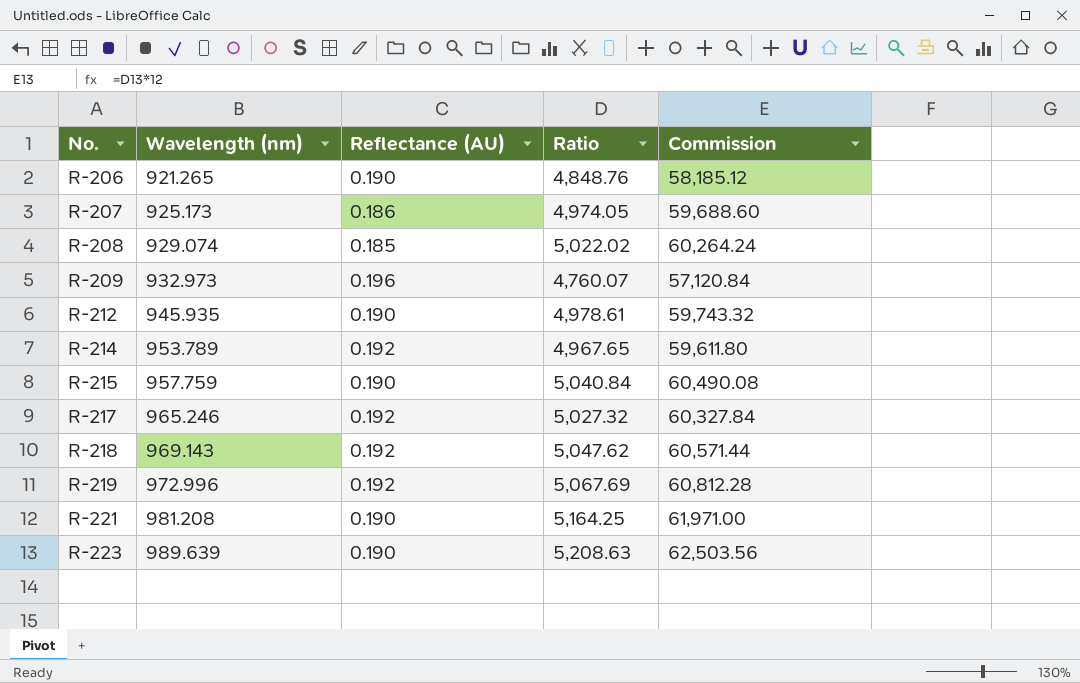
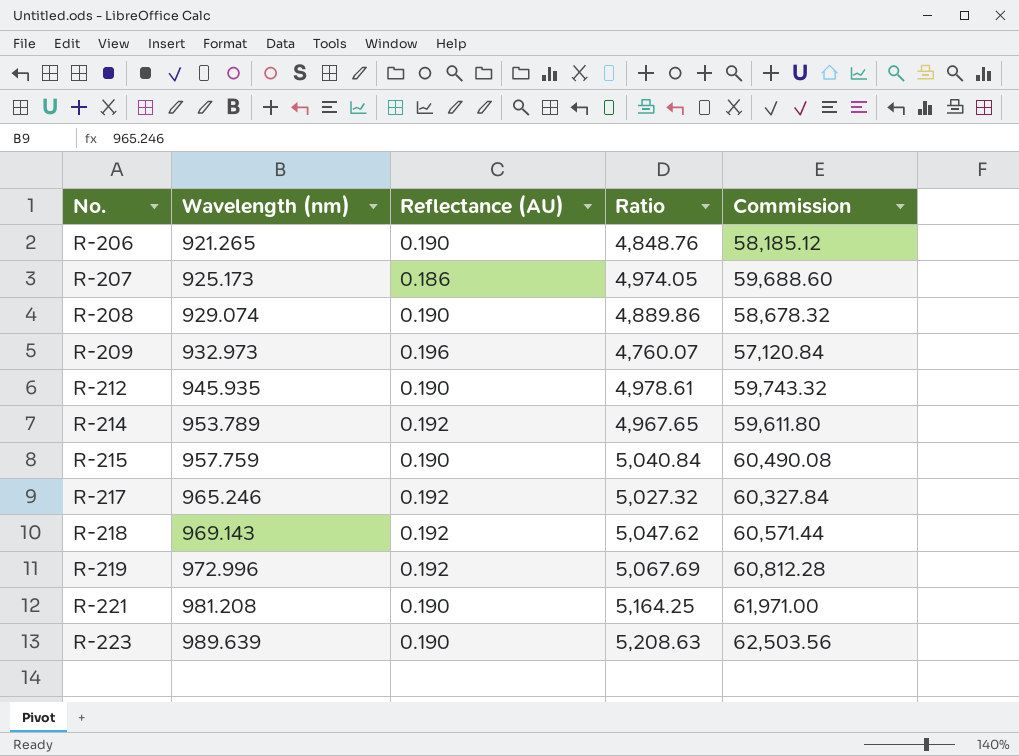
R-208 | Reflectance (AU): 0.185 -> 0.190
R-208 | Ratio: 5,022.02 -> 4,889.86
R-208 | Commission: 60,264.24 -> 58,678.32

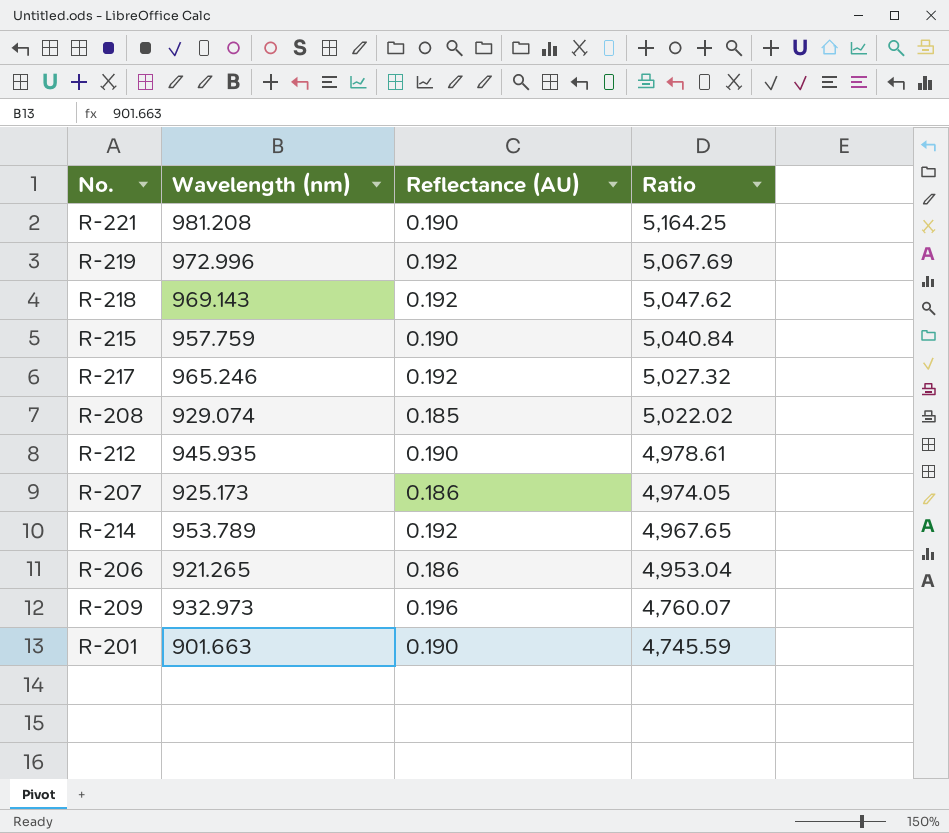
row order: No. ascending -> Ratio descending
column Commission | formula: [Ratio] * 12 -> none
row R-223: 989.639 | 0.190 | 5,208.63 | 62,503.56 -> none
R-208 | Reflectance (AU): 0.190 -> 0.185
R-208 | Ratio: 4,889.86 -> 5,022.02
R-206 | Reflectance (AU): 0.190 -> 0.186
R-206 | Ratio: 4,848.76 -> 4,953.04
row R-201: none -> 901.663 | 0.190 | 4,745.59

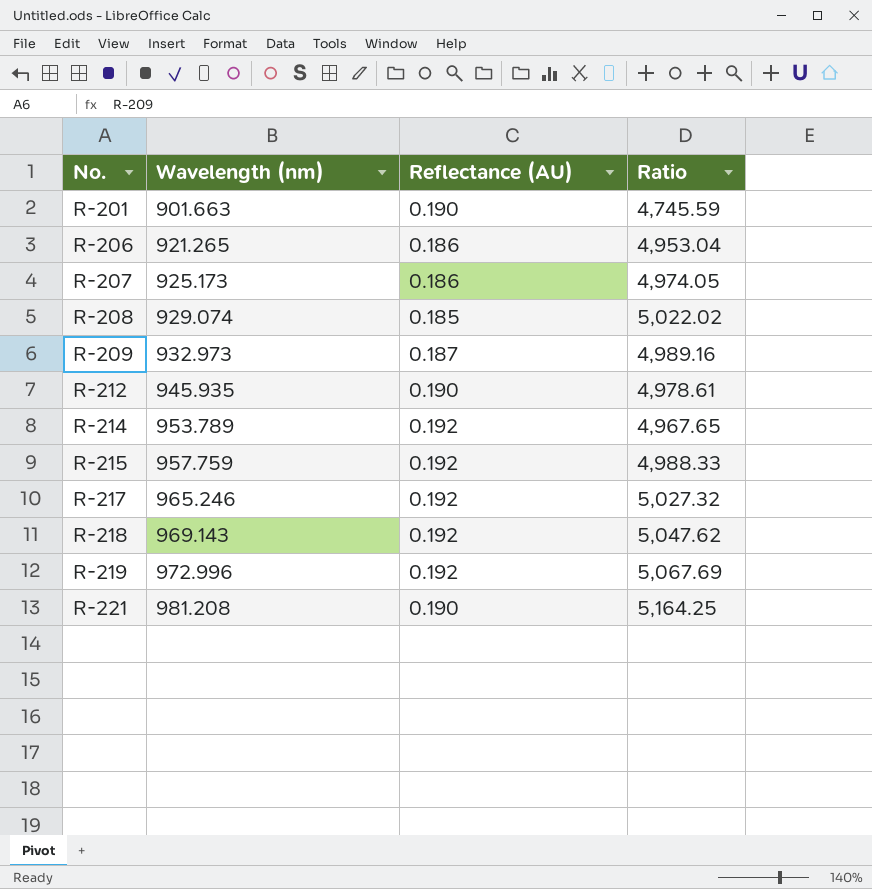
row order: Ratio descending -> No. ascending
R-209 | Reflectance (AU): 0.196 -> 0.187
R-209 | Ratio: 4,760.07 -> 4,989.16
R-215 | Reflectance (AU): 0.190 -> 0.192
R-215 | Ratio: 5,040.84 -> 4,988.33

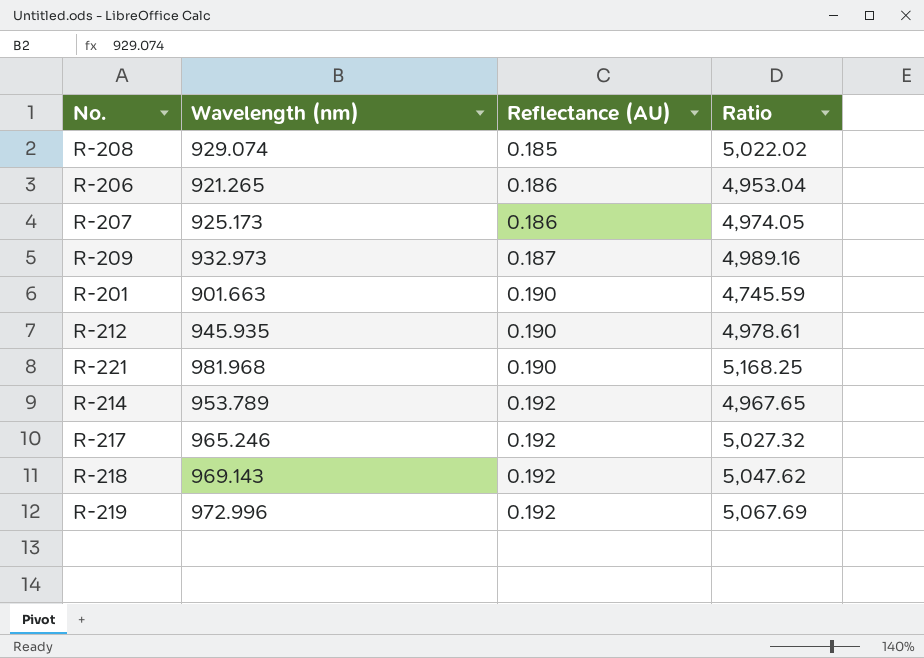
row order: No. ascending -> Reflectance (AU) ascending
row R-215: 957.759 | 0.192 | 4,988.33 -> none
R-221 | Wavelength (nm): 981.208 -> 981.968
R-221 | Ratio: 5,164.25 -> 5,168.25

